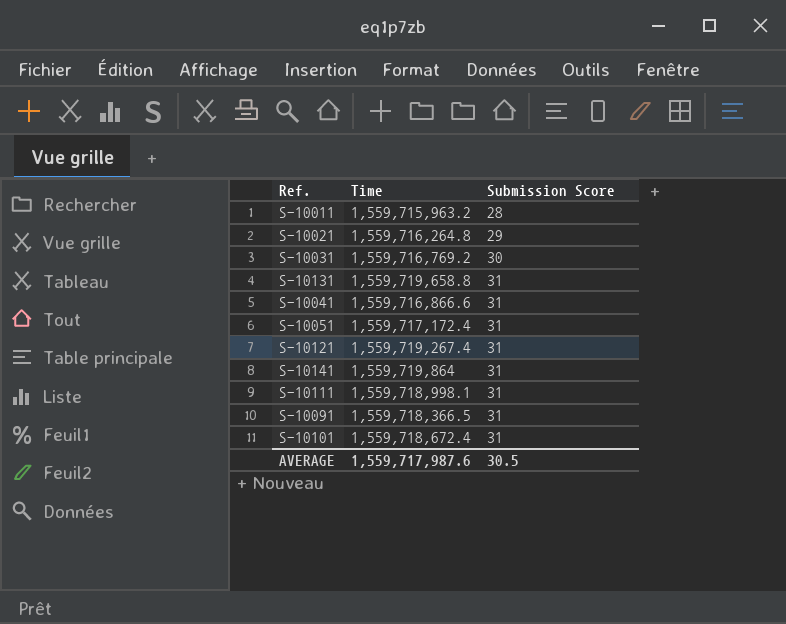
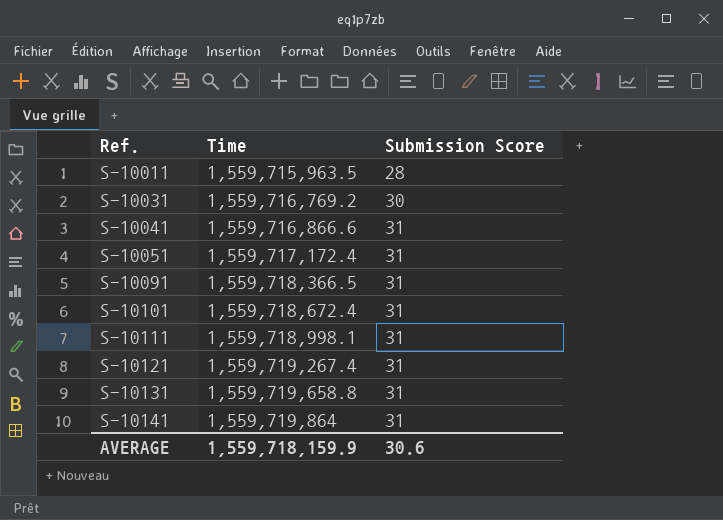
row order: Submission Score ascending -> Ref. ascending
row S-10021: 1,559,716,264.8 | 29 -> none
S-10011 | Time: 1,559,715,963.2 -> 1,559,715,963.5
AVERAGE | Time: 1,559,717,987.6 -> 1,559,718,159.9
AVERAGE | Submission Score: 30.5 -> 30.6

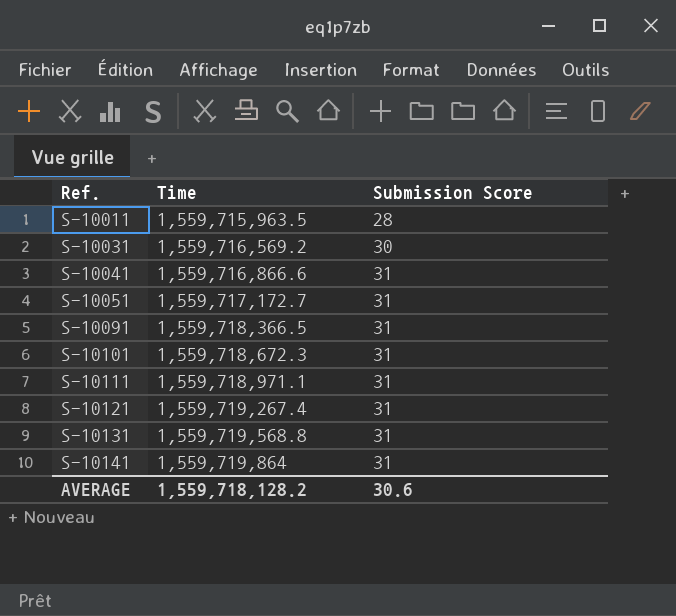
S-10031 | Time: 1,559,716,769.2 -> 1,559,716,569.2
S-10051 | Time: 1,559,717,172.4 -> 1,559,717,172.7
S-10101 | Time: 1,559,718,672.4 -> 1,559,718,672.3
S-10111 | Time: 1,559,718,998.1 -> 1,559,718,971.1
S-10131 | Time: 1,559,719,658.8 -> 1,559,719,568.8
AVERAGE | Time: 1,559,718,159.9 -> 1,559,718,128.2

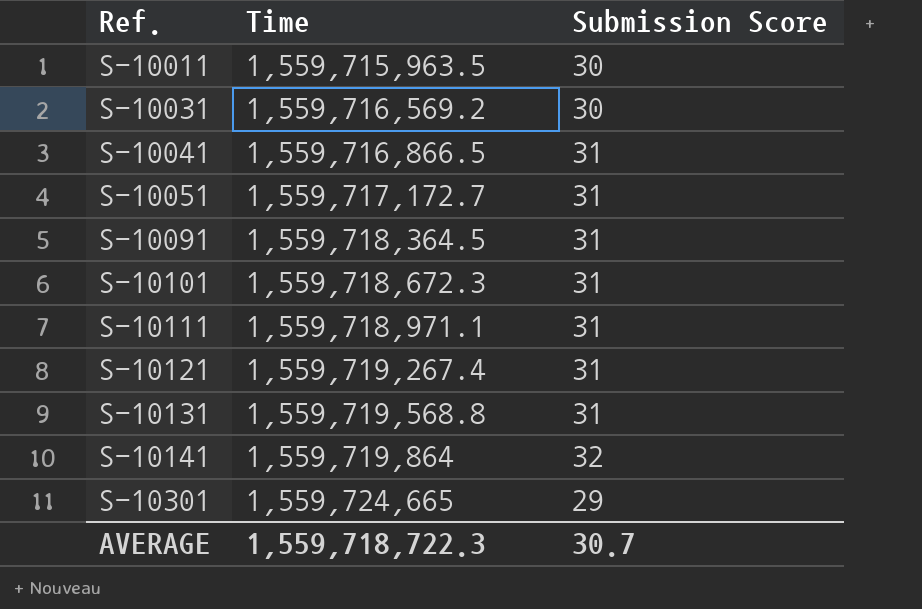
S-10011 | Submission Score: 28 -> 30
S-10041 | Time: 1,559,716,866.6 -> 1,559,716,866.5
S-10091 | Time: 1,559,718,366.5 -> 1,559,718,364.5
S-10141 | Submission Score: 31 -> 32
row S-10301: none -> 1,559,724,665 | 29
AVERAGE | Time: 1,559,718,128.2 -> 1,559,718,722.3
AVERAGE | Submission Score: 30.6 -> 30.7

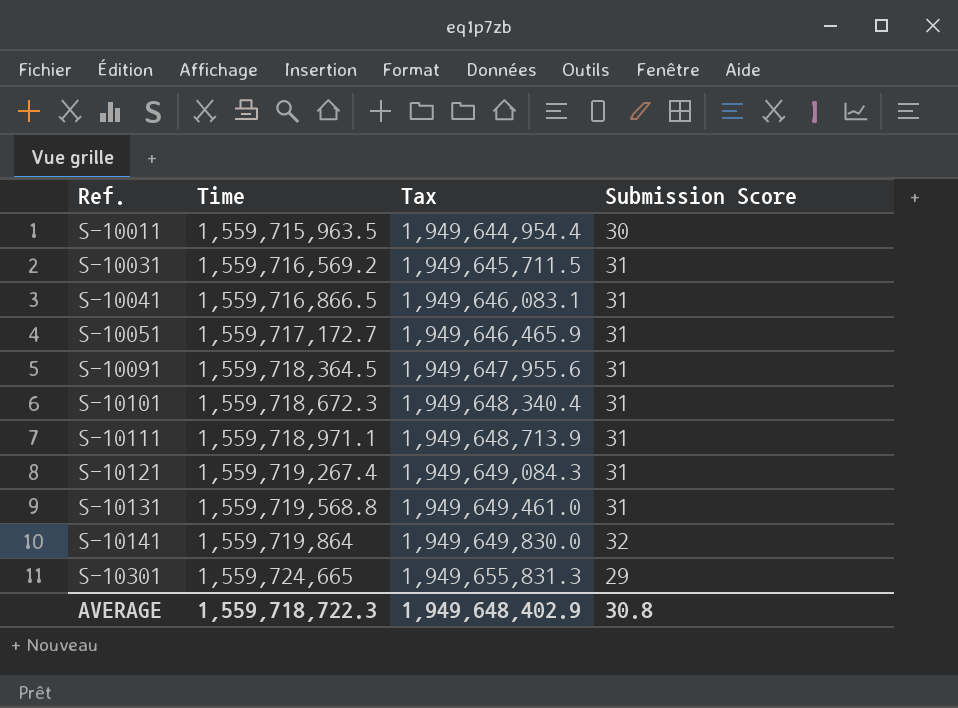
column Tax | formula: none -> [Time] * 1.25
S-10031 | Submission Score: 30 -> 31
AVERAGE | Submission Score: 30.7 -> 30.8

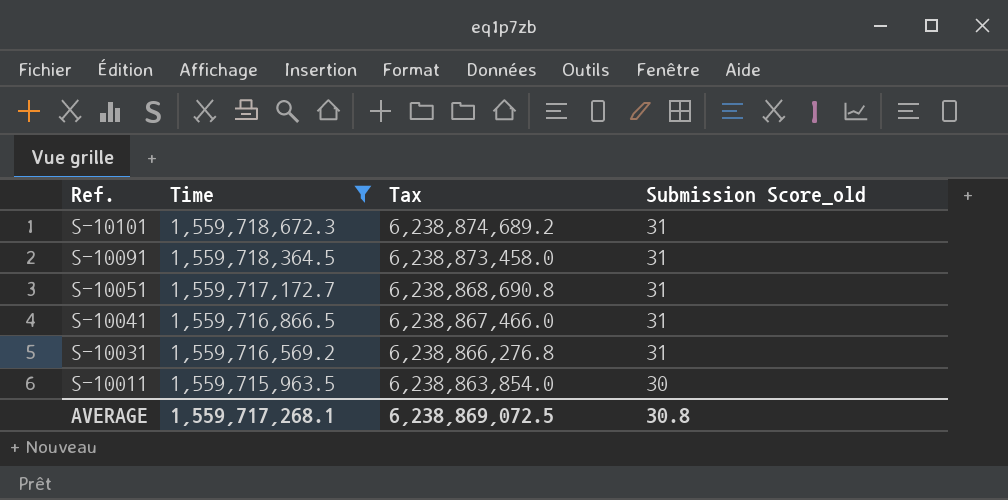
filter: none -> Time <= 1,559,718,672.3
row order: Ref. ascending -> Ref. descending
column Tax | formula: [Time] * 1.25 -> [Time] * 4
column name: Submission Score -> Submission Score_old
AVERAGE | Time: 1,559,718,722.3 -> 1,559,717,268.1
AVERAGE | Tax: 1,949,648,402.9 -> 6,238,869,072.5

